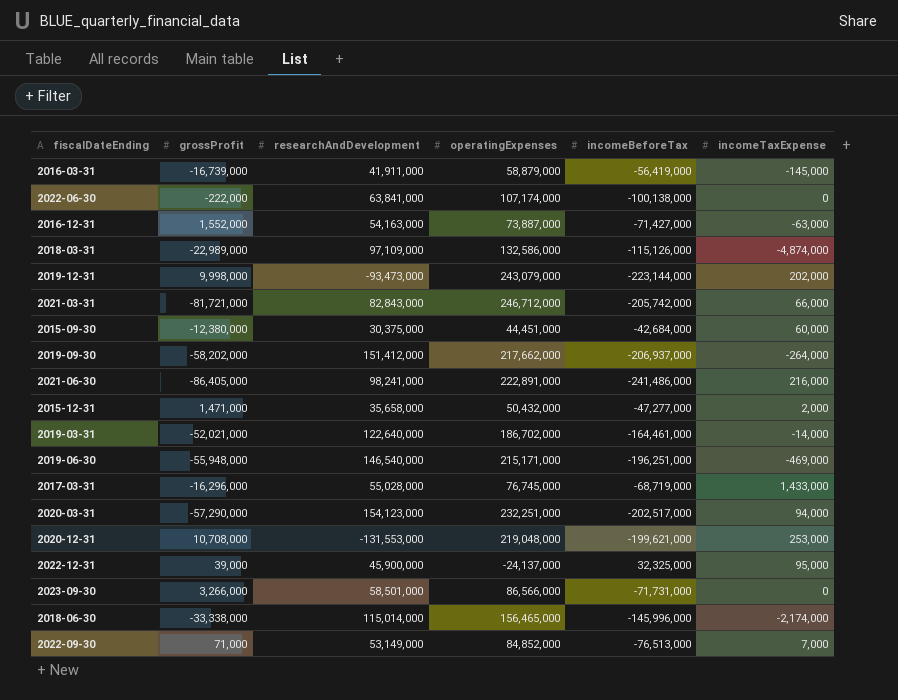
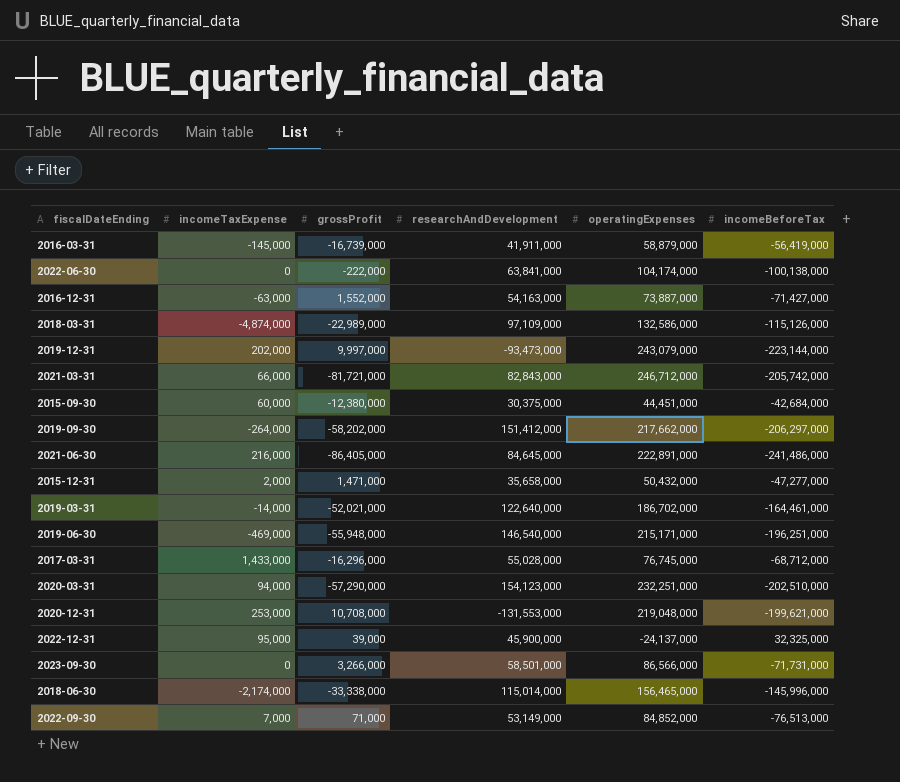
column incomeTaxExpense | position: 6 -> 2
2022-06-30 | operatingExpenses: 107,174,000 -> 104,174,000
2019-12-31 | grossProfit: 9,998,000 -> 9,997,000
2019-09-30 | incomeBeforeTax: -206,937,000 -> -206,297,000
2021-06-30 | researchAndDevelopment: 98,241,000 -> 84,645,000
2017-03-31 | incomeBeforeTax: -68,719,000 -> -68,712,000
2020-03-31 | incomeBeforeTax: -202,517,000 -> -202,510,000

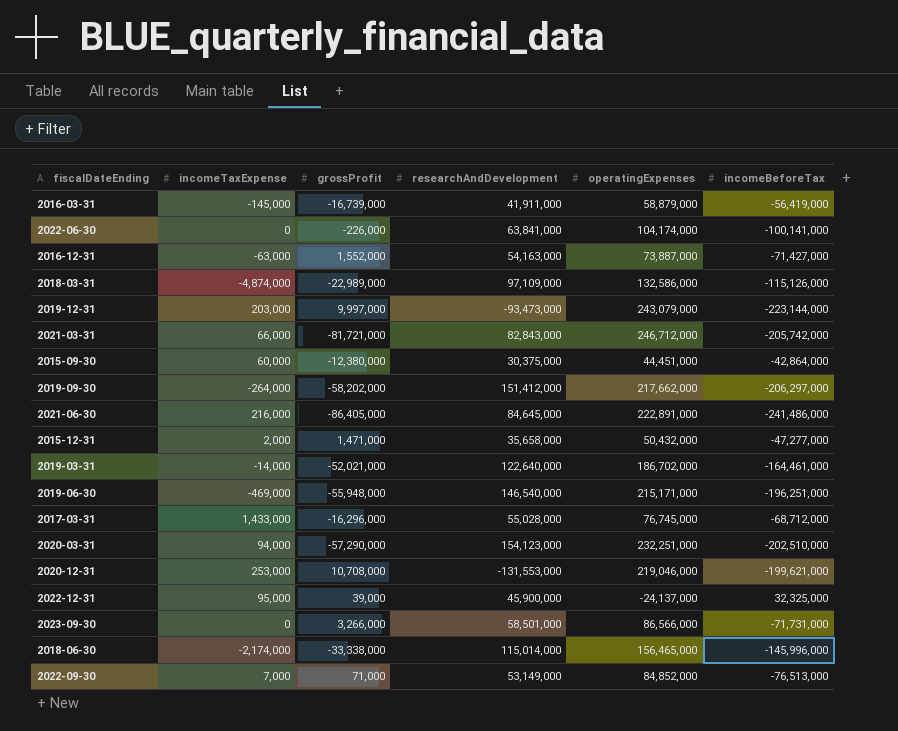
2022-06-30 | grossProfit: -222,000 -> -226,000
2022-06-30 | incomeBeforeTax: -100,138,000 -> -100,141,000
2019-12-31 | incomeTaxExpense: 202,000 -> 203,000
2015-09-30 | incomeBeforeTax: -42,684,000 -> -42,864,000
2020-12-31 | operatingExpenses: 219,048,000 -> 219,046,000

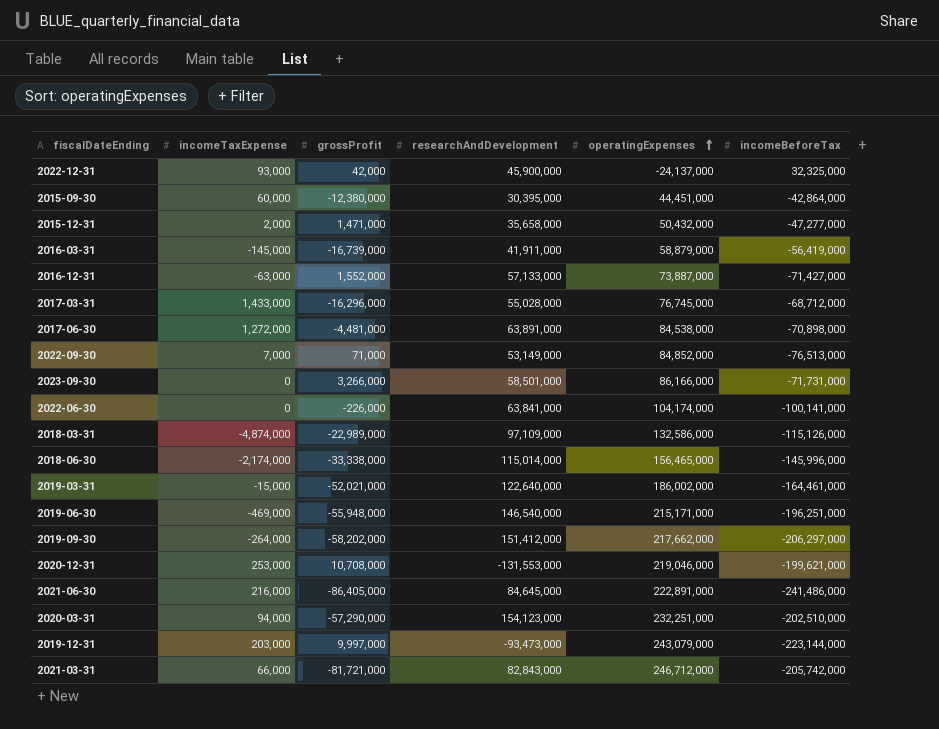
row order: none -> operatingExpenses ascending
2022-12-31 | incomeTaxExpense: 95,000 -> 93,000
2022-12-31 | grossProfit: 39,000 -> 42,000
2015-09-30 | researchAndDevelopment: 30,375,000 -> 30,395,000
2016-12-31 | researchAndDevelopment: 54,163,000 -> 57,133,000
row 2017-06-30: none -> 1,272,000 | -4,481,000 | 63,891,000 | 84,538,000 | -70,898,000
2023-09-30 | operatingExpenses: 86,566,000 -> 86,166,000
2019-03-31 | incomeTaxExpense: -14,000 -> -15,000
2019-03-31 | operatingExpenses: 186,702,000 -> 186,002,000

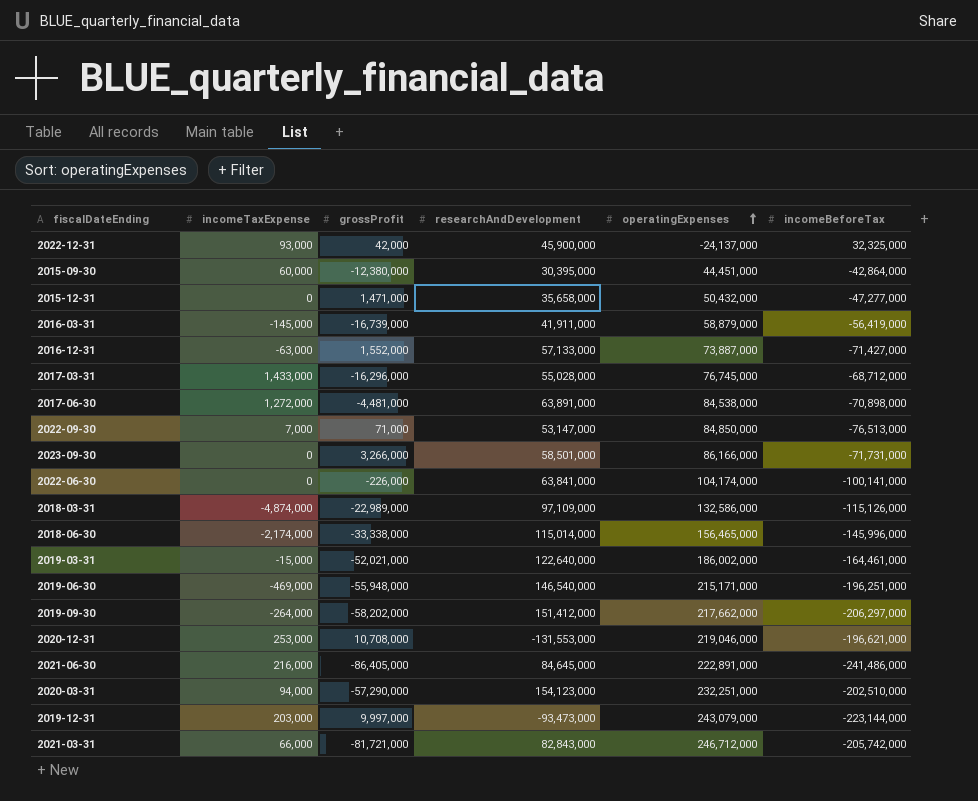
2015-12-31 | incomeTaxExpense: 2,000 -> 0
2022-09-30 | researchAndDevelopment: 53,149,000 -> 53,147,000
2022-09-30 | operatingExpenses: 84,852,000 -> 84,850,000
2020-12-31 | incomeBeforeTax: -199,621,000 -> -196,621,000

